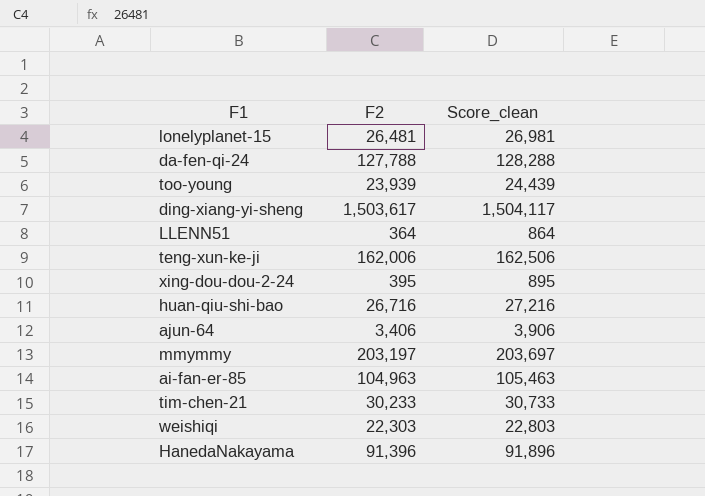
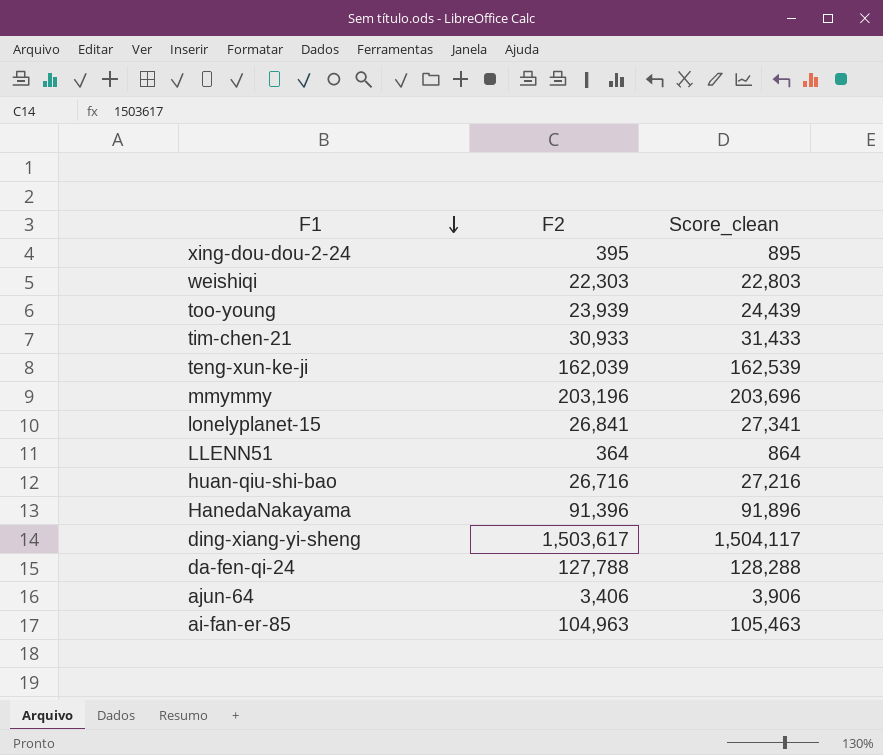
row order: none -> F1 descending
tim-chen-21 | F2: 30,233 -> 30,933
tim-chen-21 | Score_clean: 30,733 -> 31,433
teng-xun-ke-ji | F2: 162,006 -> 162,039
teng-xun-ke-ji | Score_clean: 162,506 -> 162,539
mmymmy | F2: 203,197 -> 203,196
mmymmy | Score_clean: 203,697 -> 203,696
lonelyplanet-15 | F2: 26,481 -> 26,841
lonelyplanet-15 | Score_clean: 26,981 -> 27,341

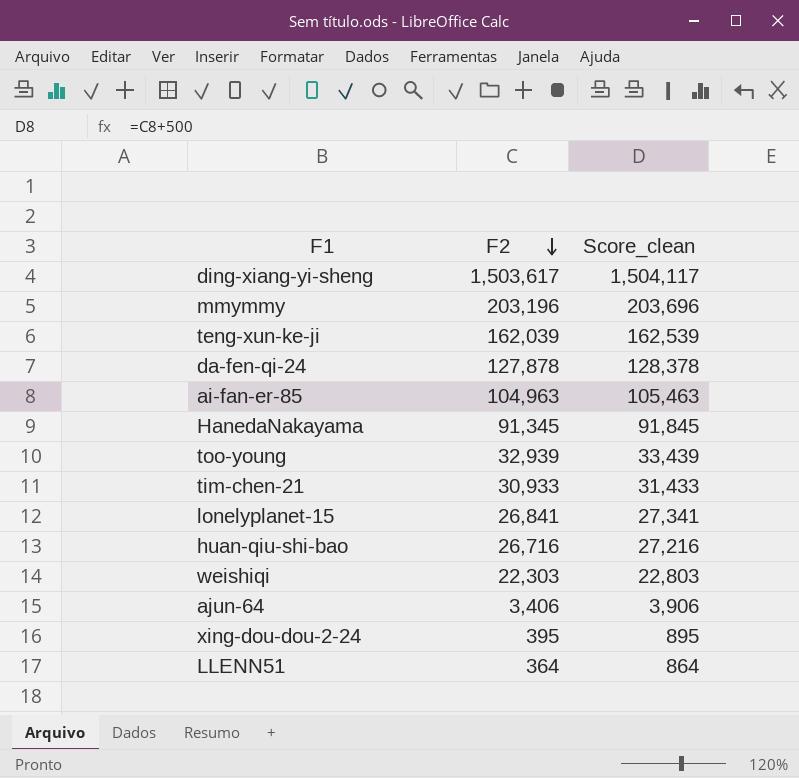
row order: F1 descending -> F2 descending
da-fen-qi-24 | F2: 127,788 -> 127,878
da-fen-qi-24 | Score_clean: 128,288 -> 128,378
HanedaNakayama | F2: 91,396 -> 91,345
HanedaNakayama | Score_clean: 91,896 -> 91,845
too-young | F2: 23,939 -> 32,939
too-young | Score_clean: 24,439 -> 33,439

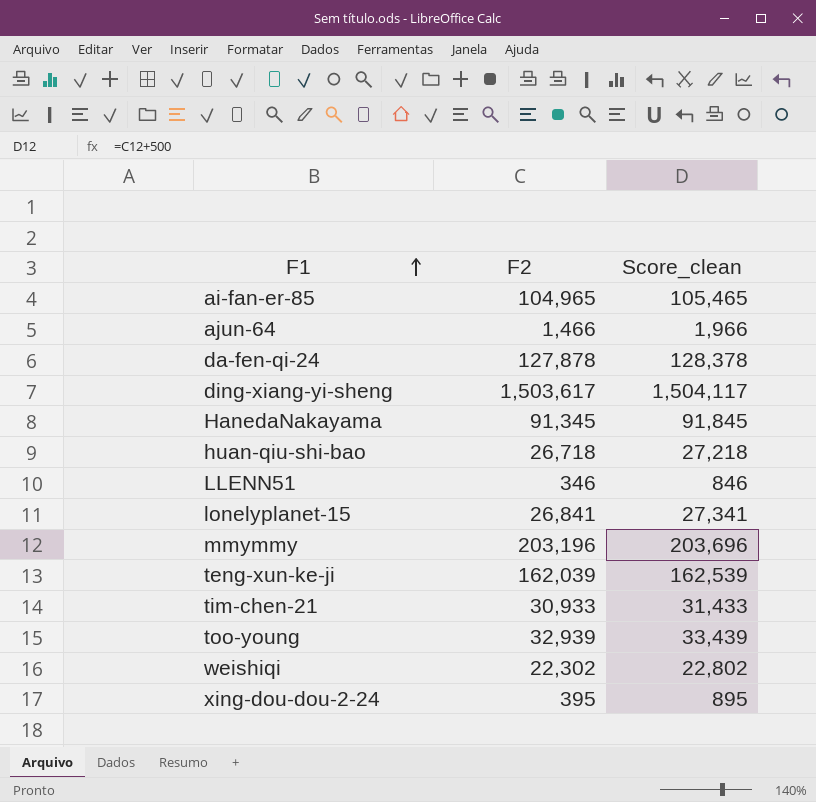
row order: F2 descending -> F1 ascending
ai-fan-er-85 | F2: 104,963 -> 104,965
ai-fan-er-85 | Score_clean: 105,463 -> 105,465
ajun-64 | F2: 3,406 -> 1,466
ajun-64 | Score_clean: 3,906 -> 1,966
huan-qiu-shi-bao | F2: 26,716 -> 26,718
huan-qiu-shi-bao | Score_clean: 27,216 -> 27,218
LLENN51 | F2: 364 -> 346
LLENN51 | Score_clean: 864 -> 846
weishiqi | F2: 22,303 -> 22,302
weishiqi | Score_clean: 22,803 -> 22,802

